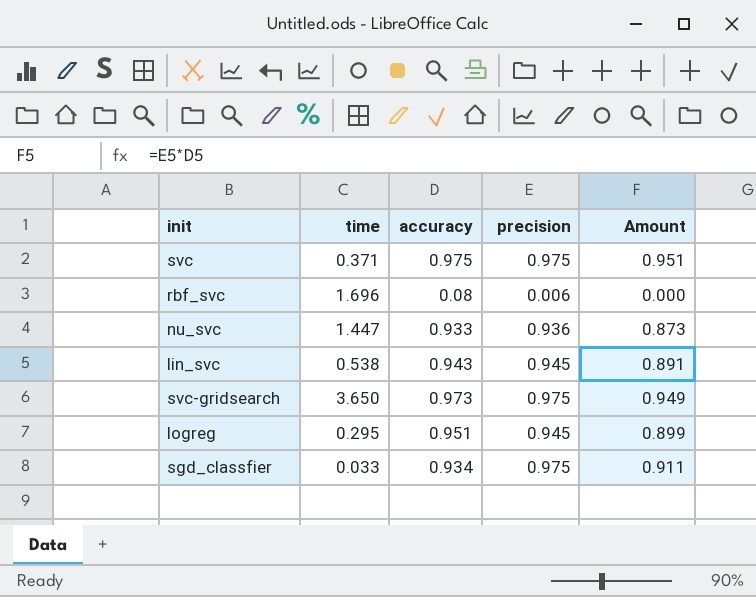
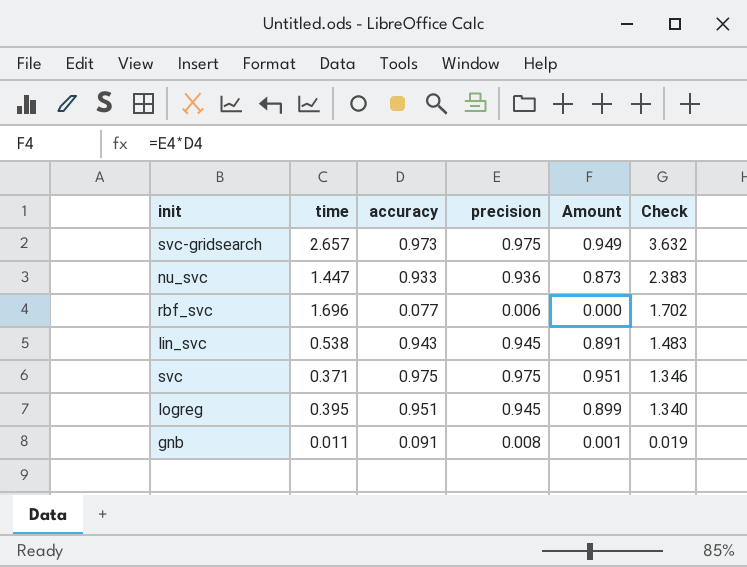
row order: none -> Check descending
column Check | formula: none -> [time] + [precision]
row sgd_classfier: 0.033 | 0.934 | 0.975 | 0.911 -> none
svc-gridsearch | time: 3.650 -> 2.657
rbf_svc | accuracy: 0.08 -> 0.077
logreg | time: 0.295 -> 0.395
row gnb: none -> 0.011 | 0.091 | 0.008 | 0.001 | 0.019

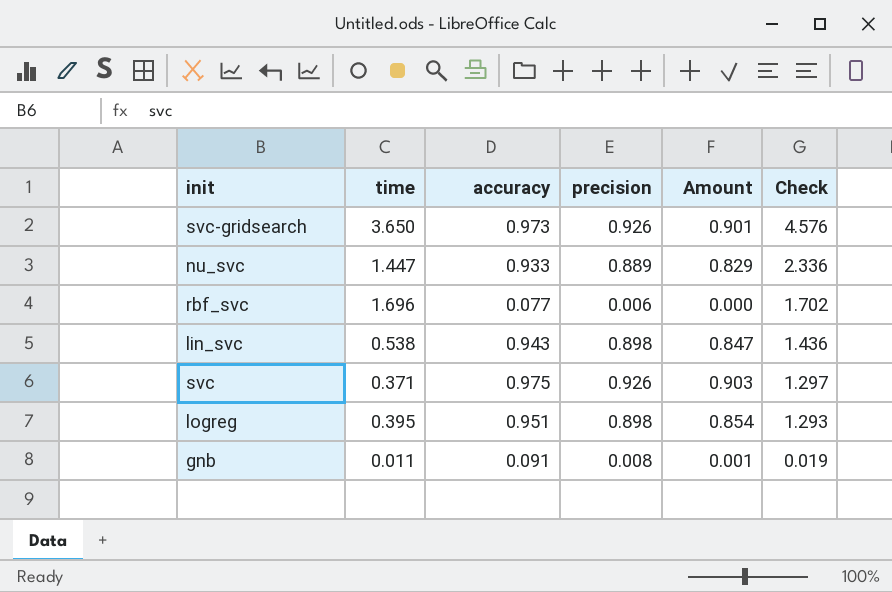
svc-gridsearch | time: 2.657 -> 3.650
svc-gridsearch | precision: 0.975 -> 0.926
svc-gridsearch | Amount: 0.949 -> 0.901
svc-gridsearch | Check: 3.632 -> 4.576
nu_svc | precision: 0.936 -> 0.889
nu_svc | Amount: 0.873 -> 0.829
nu_svc | Check: 2.383 -> 2.336
lin_svc | precision: 0.945 -> 0.898
lin_svc | Amount: 0.891 -> 0.847
lin_svc | Check: 1.483 -> 1.436
svc | precision: 0.975 -> 0.926
svc | Amount: 0.951 -> 0.903
svc | Check: 1.346 -> 1.297
logreg | precision: 0.945 -> 0.898
logreg | Amount: 0.899 -> 0.854
logreg | Check: 1.340 -> 1.293

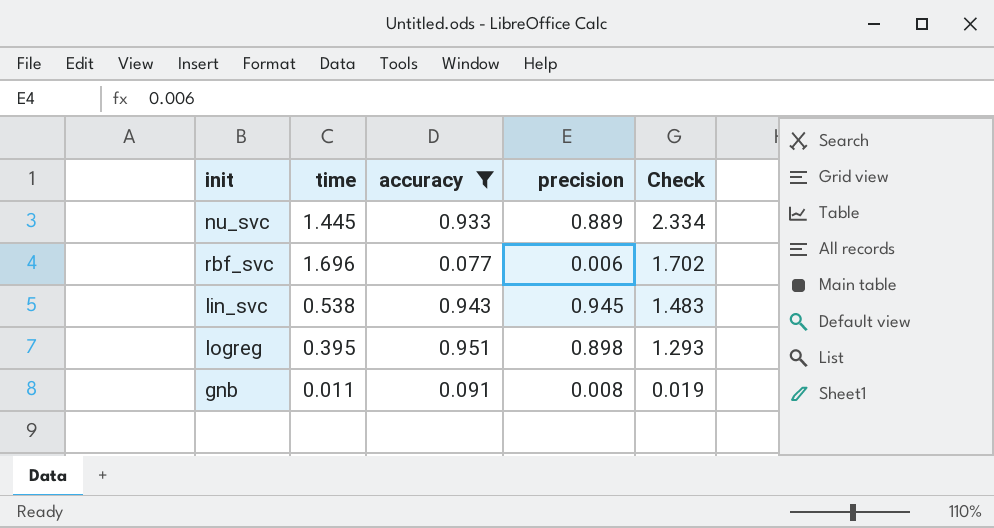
filter: none -> accuracy <= 0.951
column Amount | formula: [accuracy] * [precision] -> none
nu_svc | time: 1.447 -> 1.445
nu_svc | Check: 2.336 -> 2.334
lin_svc | precision: 0.898 -> 0.945
lin_svc | Check: 1.436 -> 1.483

